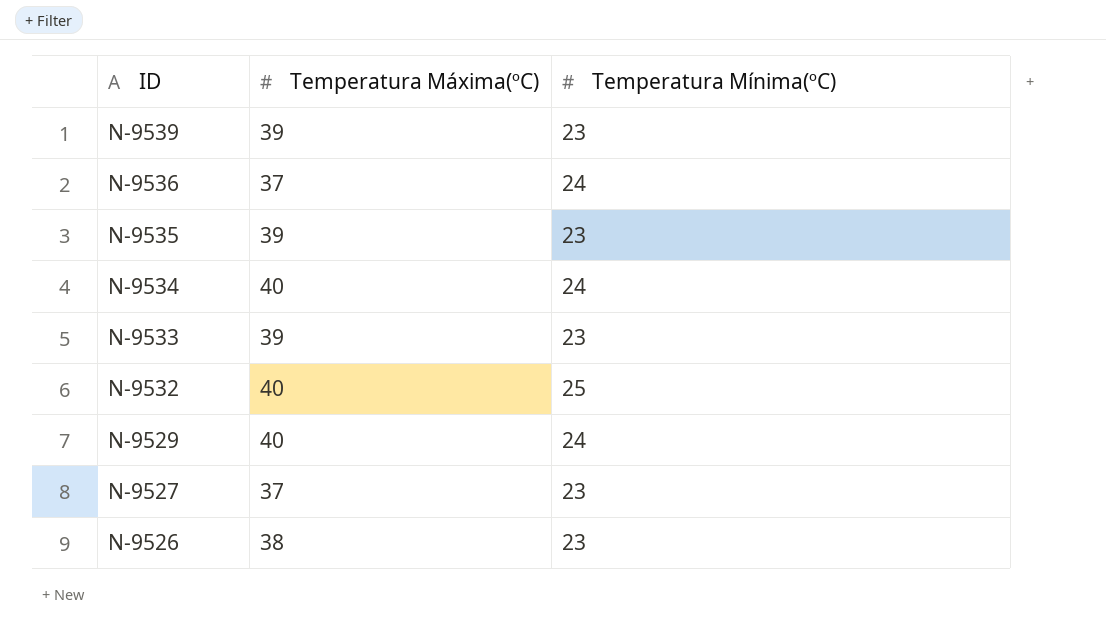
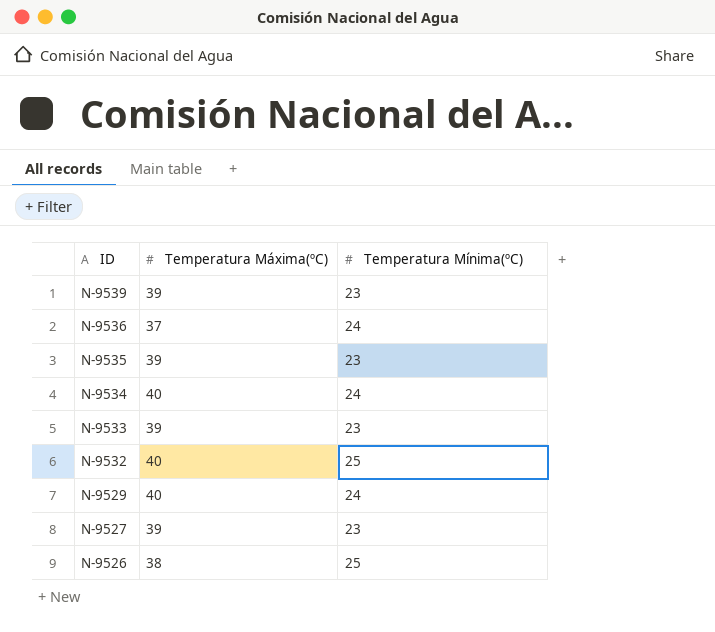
N-9527 | Temperatura Máxima(ºC): 37 -> 39
N-9526 | Temperatura Mínima(ºC): 23 -> 25

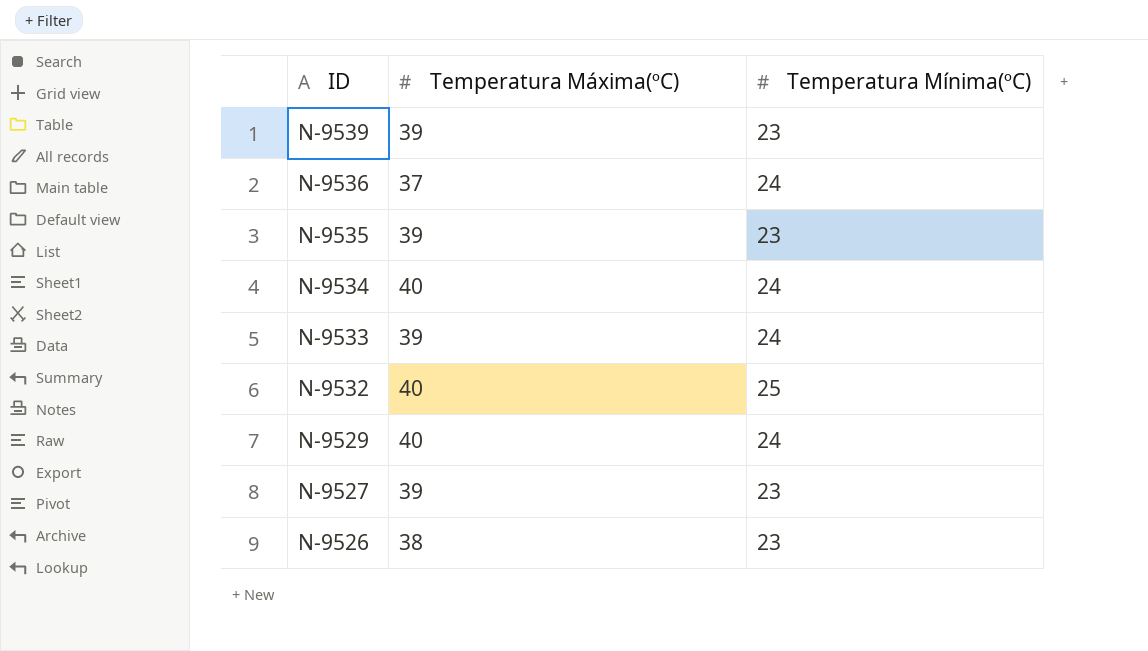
N-9533 | Temperatura Mínima(ºC): 23 -> 24
N-9526 | Temperatura Mínima(ºC): 25 -> 23

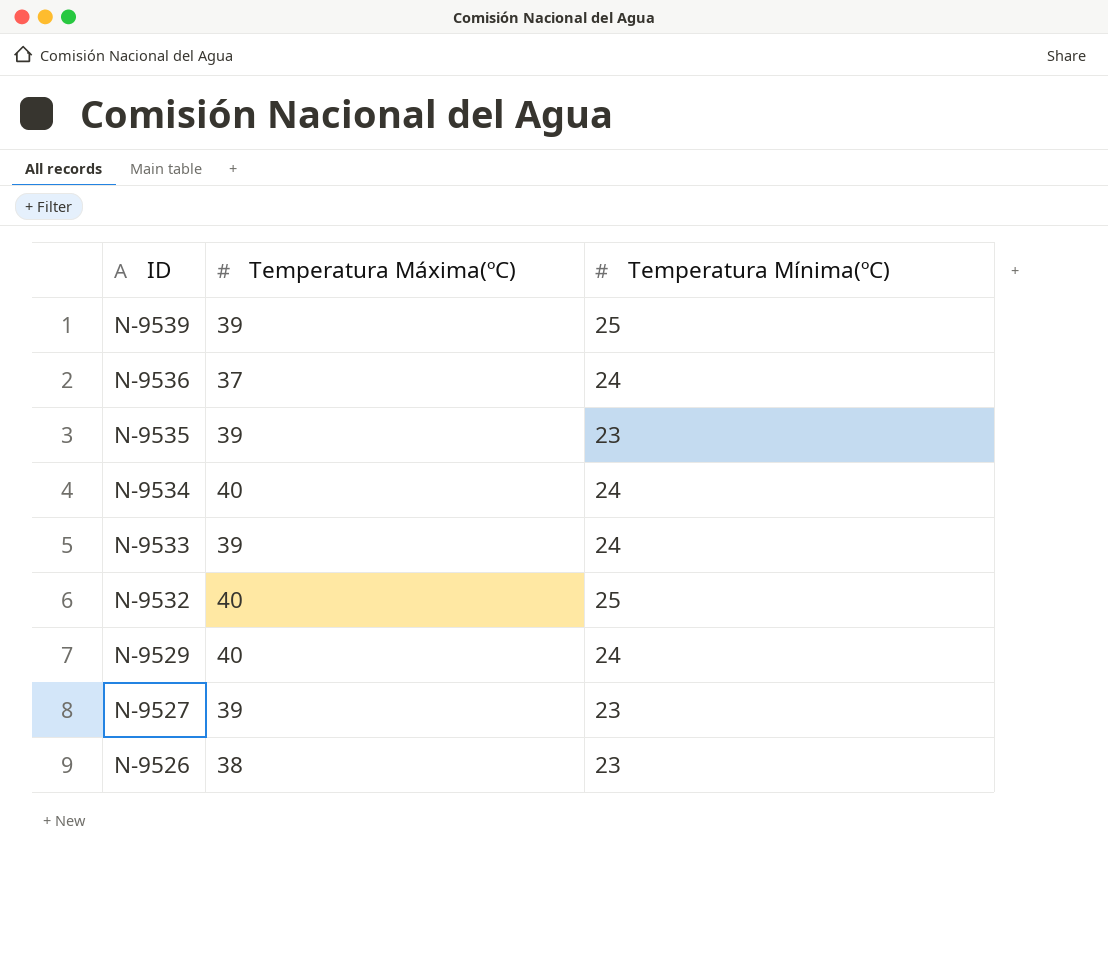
N-9539 | Temperatura Mínima(ºC): 23 -> 25

